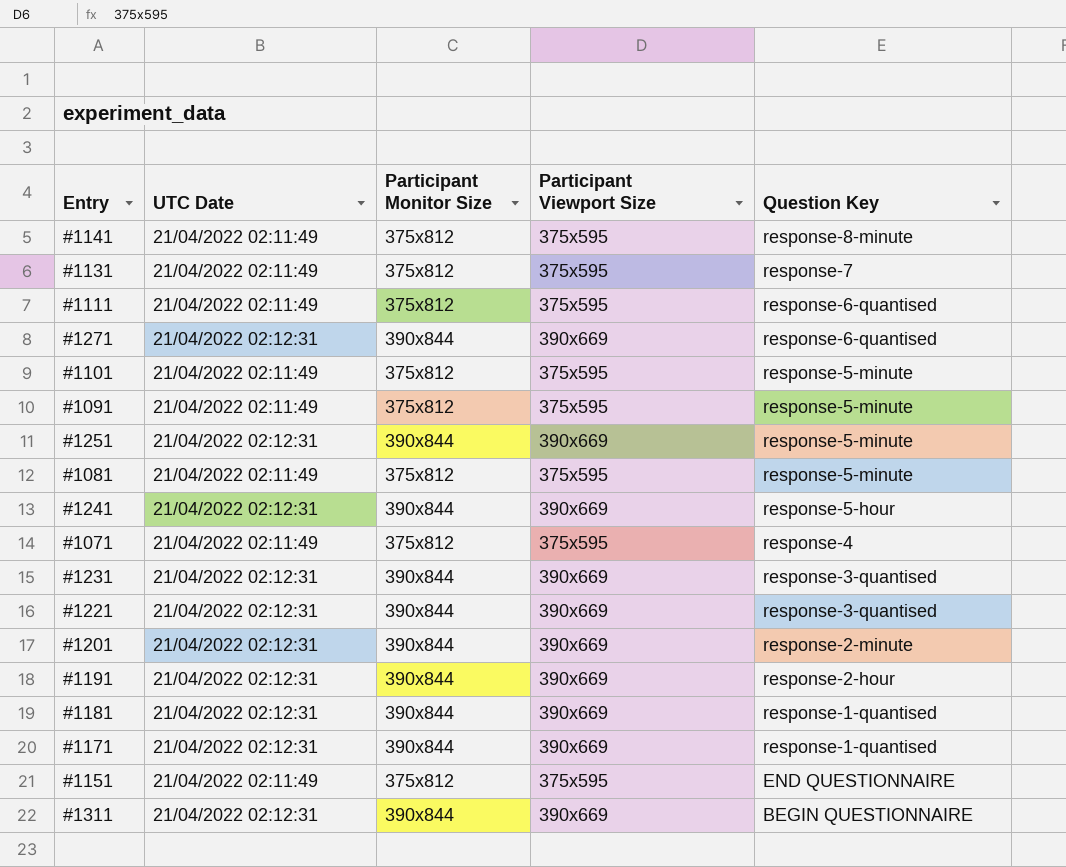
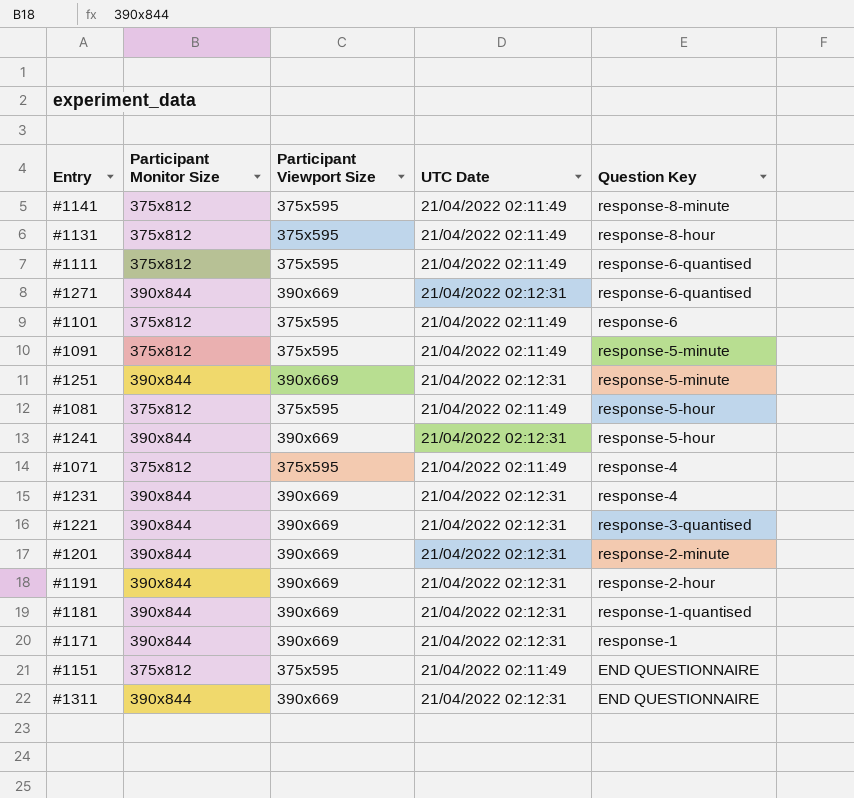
column UTC Date | position: 2 -> 4
#1131 | Question Key: response-7 -> response-8-hour
#1101 | Question Key: response-5-minute -> response-6
#1081 | Question Key: response-5-minute -> response-5-hour
#1231 | Question Key: response-3-quantised -> response-4
#1171 | Question Key: response-1-quantised -> response-1
#1311 | Question Key: BEGIN QUESTIONNAIRE -> END QUESTIONNAIRE

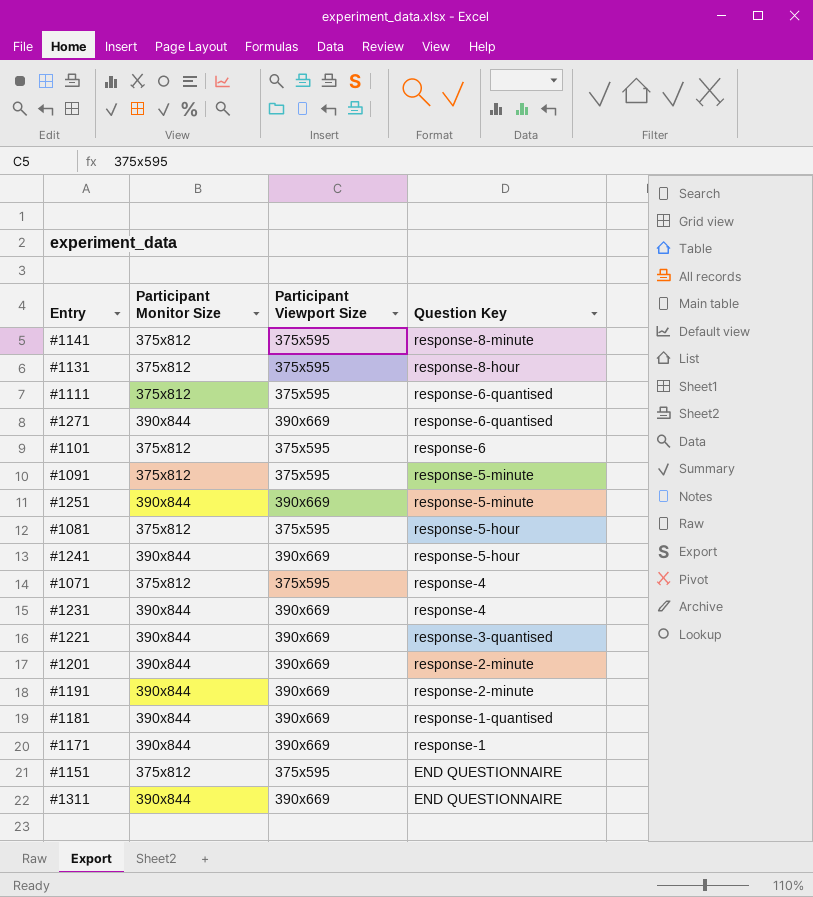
column UTC Date | position: 4 -> none
#1191 | Question Key: response-2-hour -> response-2-minute

